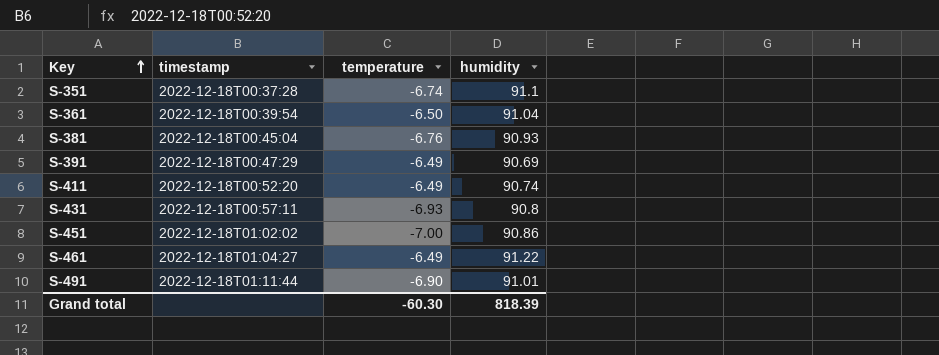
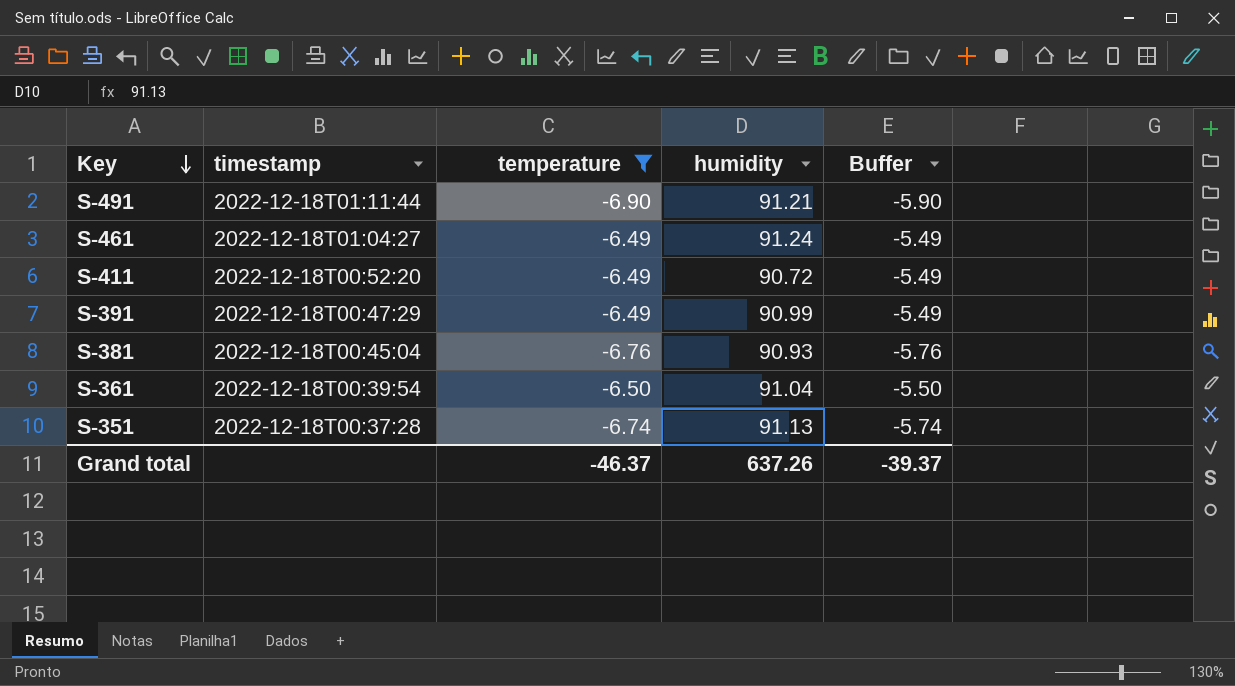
filter: none -> temperature >= -6.90
row order: Key ascending -> Key descending
column Buffer | formula: none -> [temperature] + 1
S-491 | humidity: 91.01 -> 91.21
S-461 | humidity: 91.22 -> 91.24
S-411 | humidity: 90.74 -> 90.72
S-391 | humidity: 90.69 -> 90.99
S-351 | humidity: 91.1 -> 91.13
Grand total | temperature: -60.30 -> -46.37
Grand total | humidity: 818.39 -> 637.26

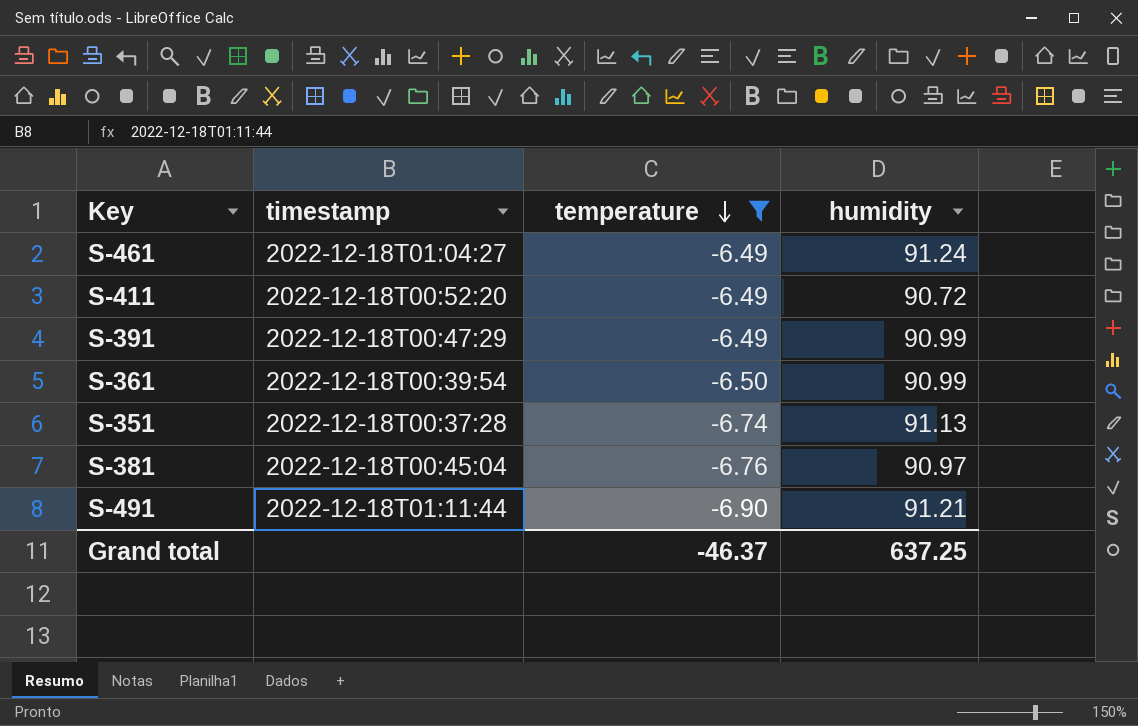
row order: Key descending -> temperature descending
column Buffer | formula: [temperature] + 1 -> none
S-361 | humidity: 91.04 -> 90.99
S-381 | humidity: 90.93 -> 90.97
Grand total | humidity: 637.26 -> 637.25

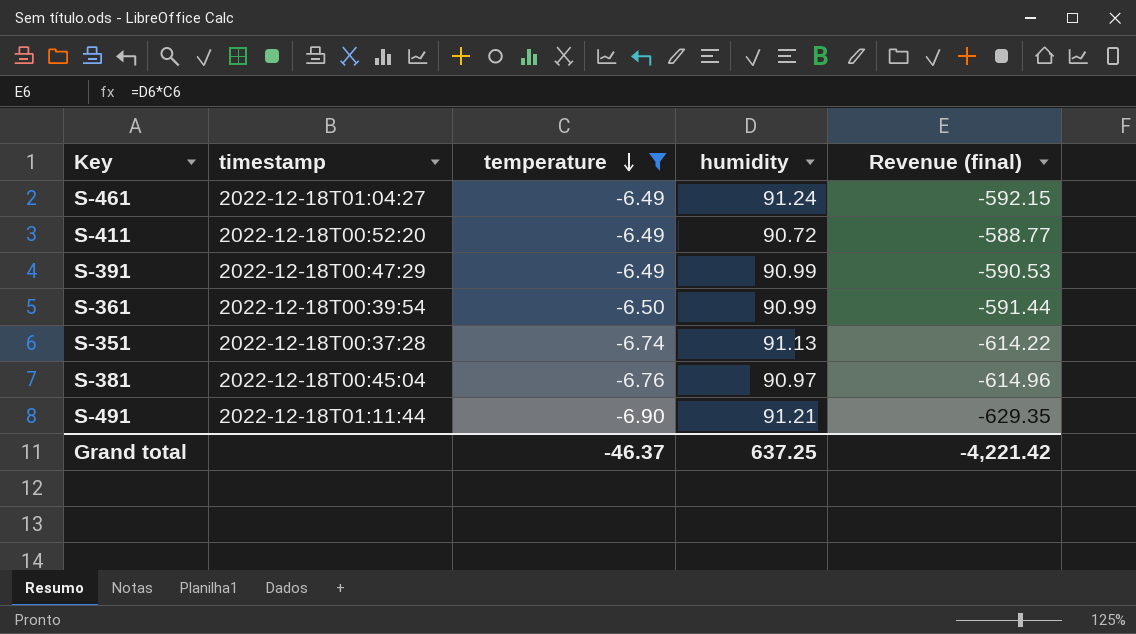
column Revenue (final) | formula: none -> [temperature] * [humidity]

